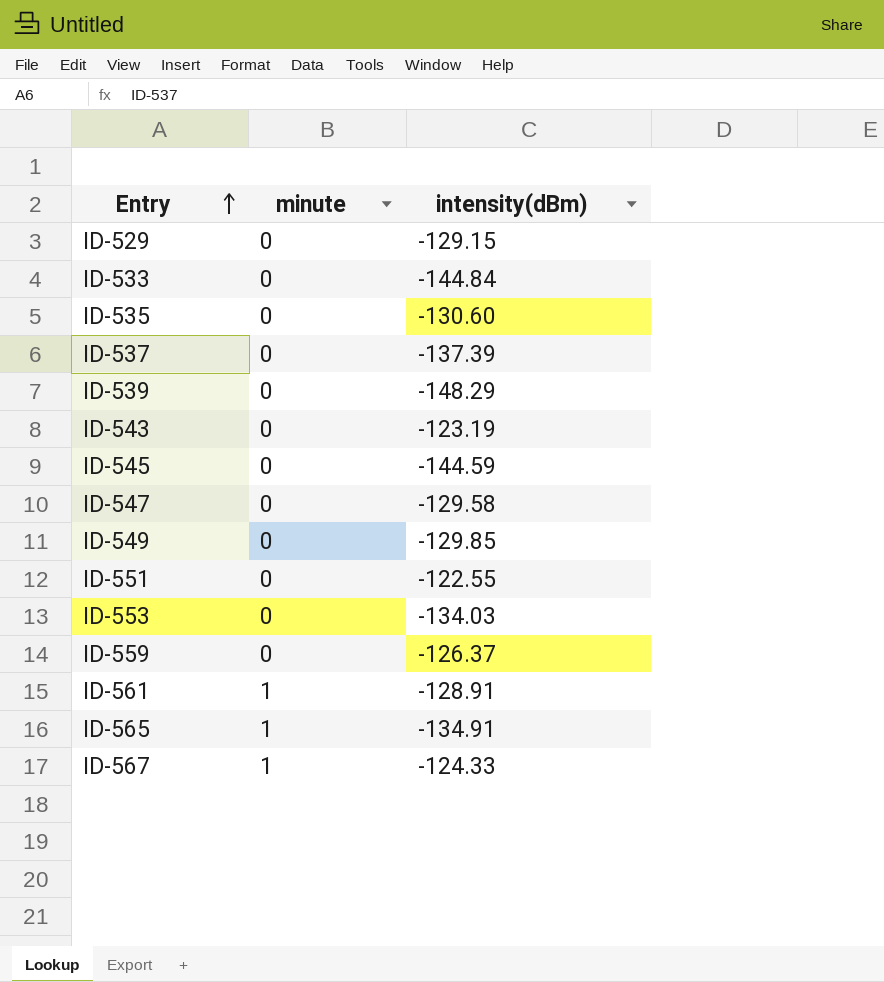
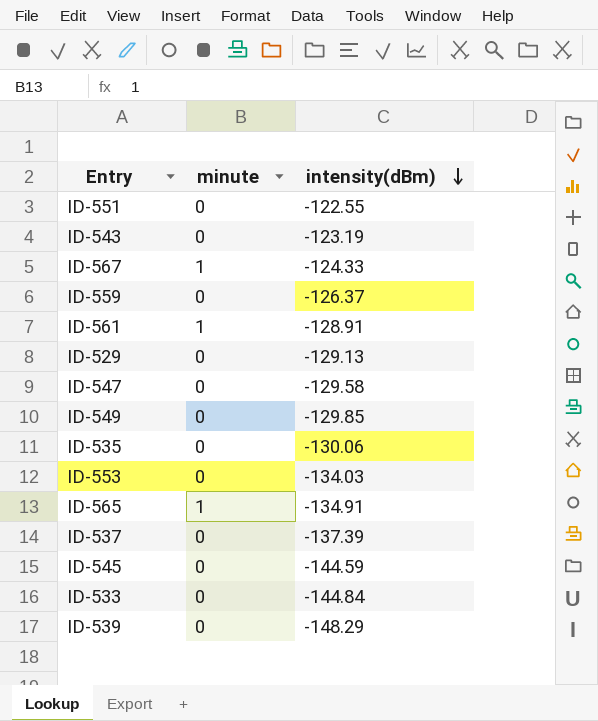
row order: Entry ascending -> intensity(dBm) descending
ID-529 | intensity(dBm): -129.15 -> -129.13
ID-535 | intensity(dBm): -130.60 -> -130.06

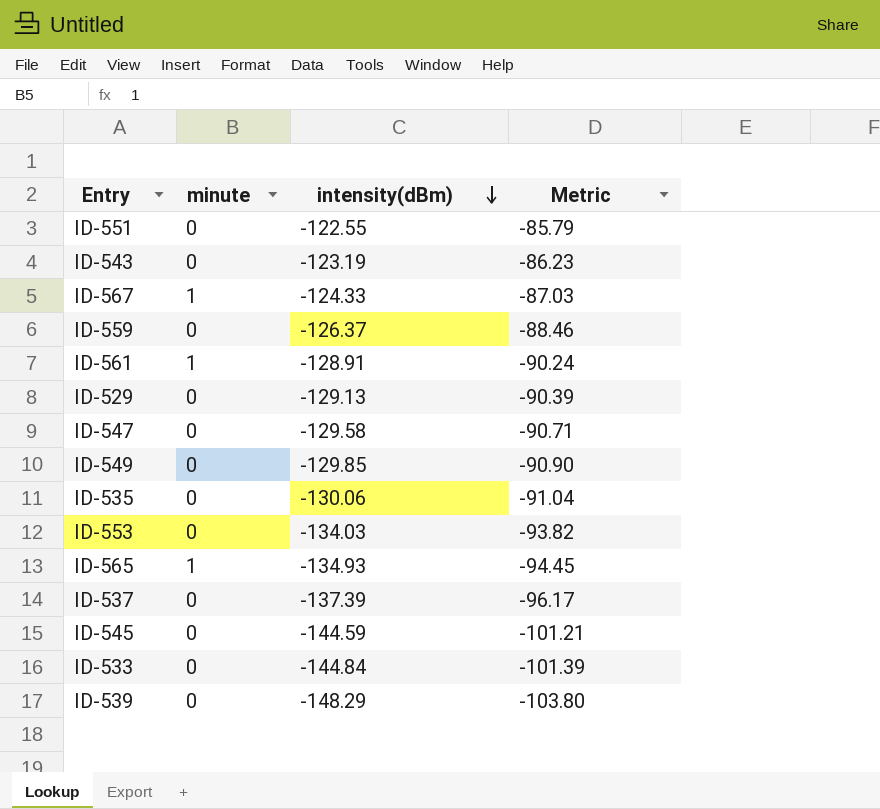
column Metric | formula: none -> [intensity(dBm)] * 0.7
ID-565 | intensity(dBm): -134.91 -> -134.93

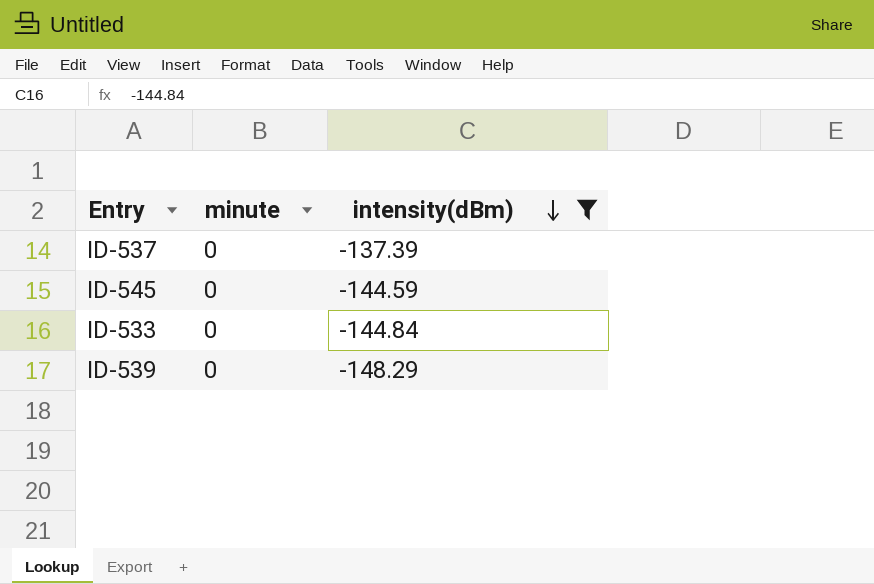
filter: none -> intensity(dBm) <= -137.39
column Metric | formula: [intensity(dBm)] * 0.7 -> none

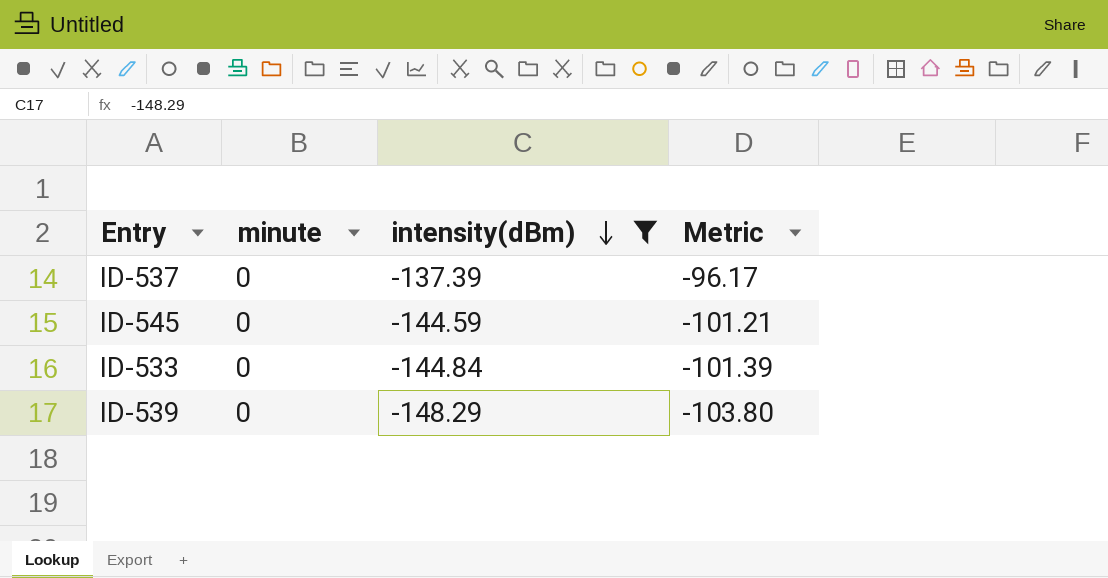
column Metric | formula: none -> [intensity(dBm)] * 0.7

